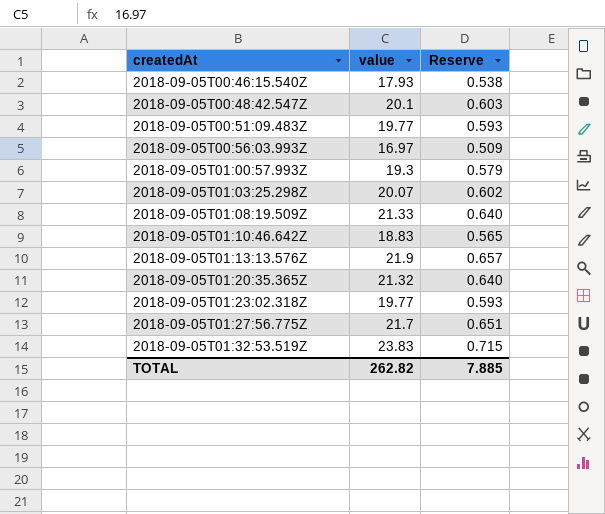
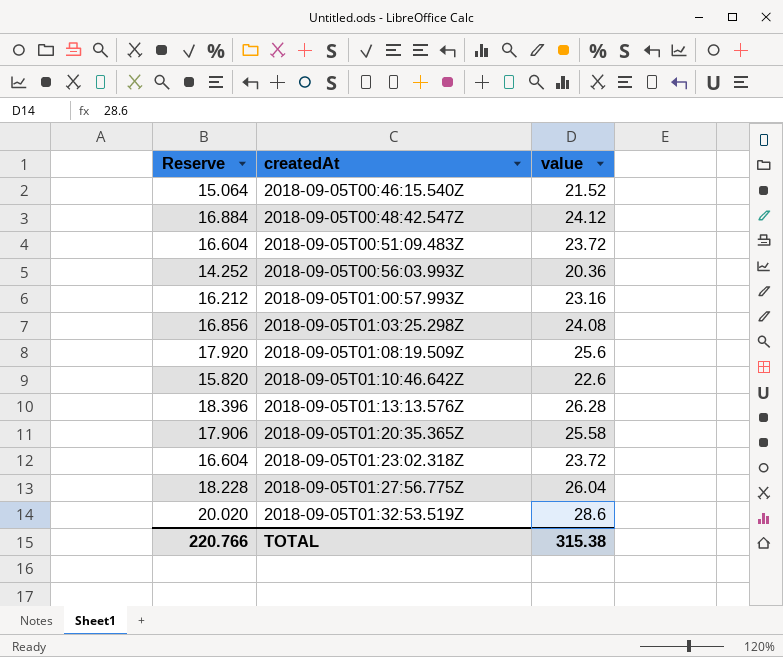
column Reserve | formula: [value] * 0.03 -> [value] * 0.7
column Reserve | position: 3 -> 1
2018-09-05T00:46:15.540Z | value: 17.93 -> 21.52
2018-09-05T00:48:42.547Z | value: 20.1 -> 24.12
2018-09-05T00:51:09.483Z | value: 19.77 -> 23.72
2018-09-05T00:56:03.993Z | value: 16.97 -> 20.36
2018-09-05T01:00:57.993Z | value: 19.3 -> 23.16
2018-09-05T01:03:25.298Z | value: 20.07 -> 24.08
2018-09-05T01:08:19.509Z | value: 21.33 -> 25.6
2018-09-05T01:10:46.642Z | value: 18.83 -> 22.6
2018-09-05T01:13:13.576Z | value: 21.9 -> 26.28
2018-09-05T01:20:35.365Z | value: 21.32 -> 25.58
2018-09-05T01:23:02.318Z | value: 19.77 -> 23.72
2018-09-05T01:27:56.775Z | value: 21.7 -> 26.04
2018-09-05T01:32:53.519Z | value: 23.83 -> 28.6
TOTAL | Reserve: 7.885 -> 220.766
TOTAL | value: 262.82 -> 315.38

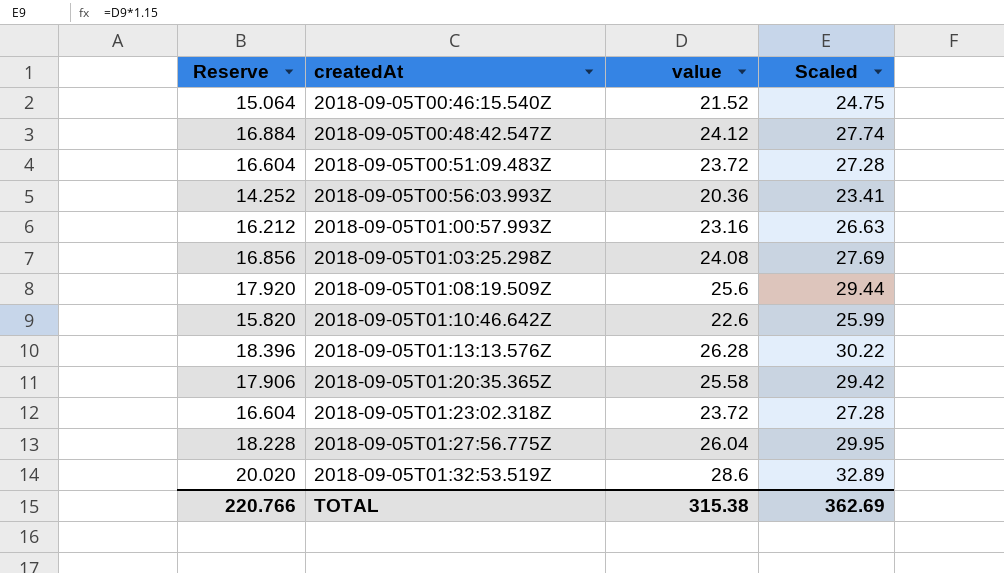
column Scaled | formula: none -> [value] * 1.15

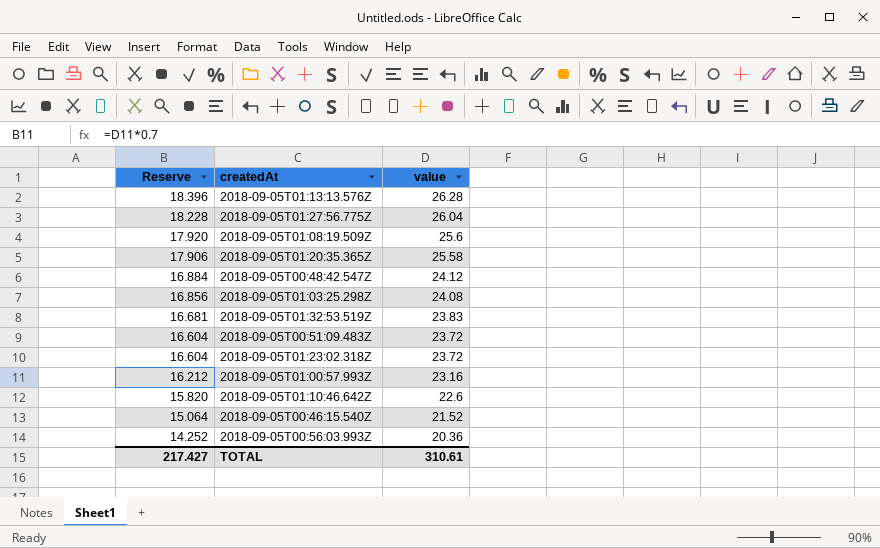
row order: createdAt ascending -> Reserve descending
column Scaled | formula: [value] * 1.15 -> none
2018-09-05T01:32:53.519Z | Reserve: 20.020 -> 16.681
2018-09-05T01:32:53.519Z | value: 28.6 -> 23.83
TOTAL | Reserve: 220.766 -> 217.427
TOTAL | value: 315.38 -> 310.61

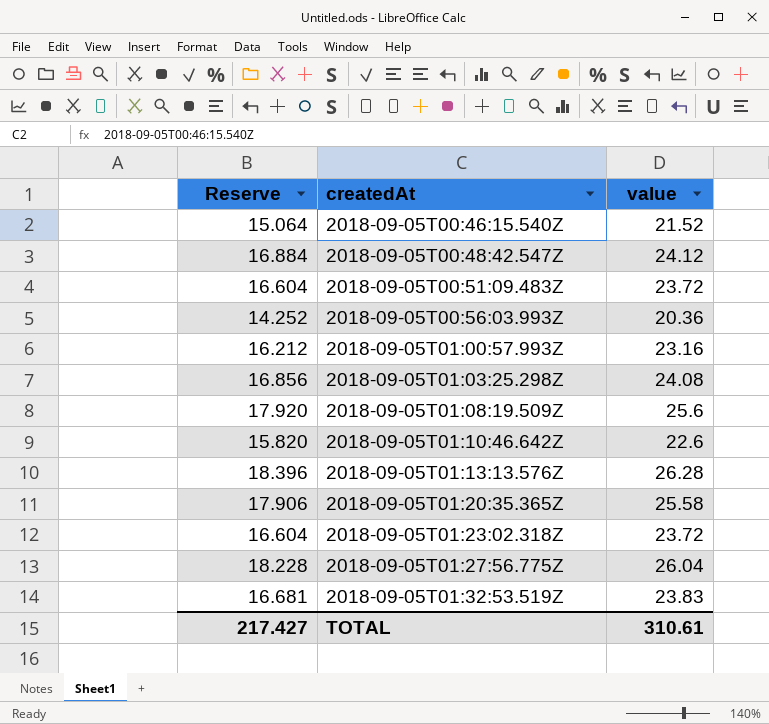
row order: Reserve descending -> createdAt ascending

